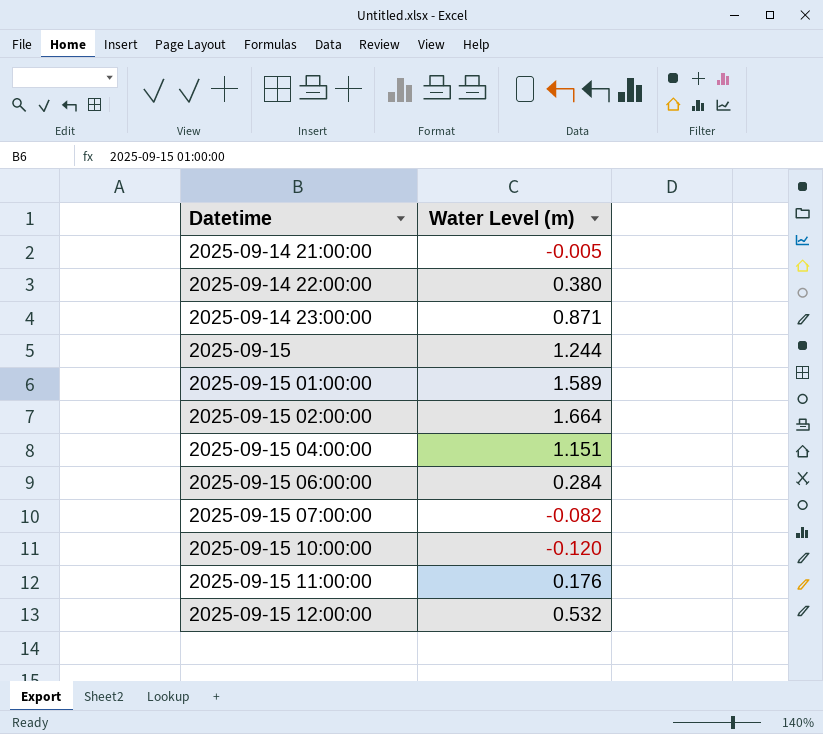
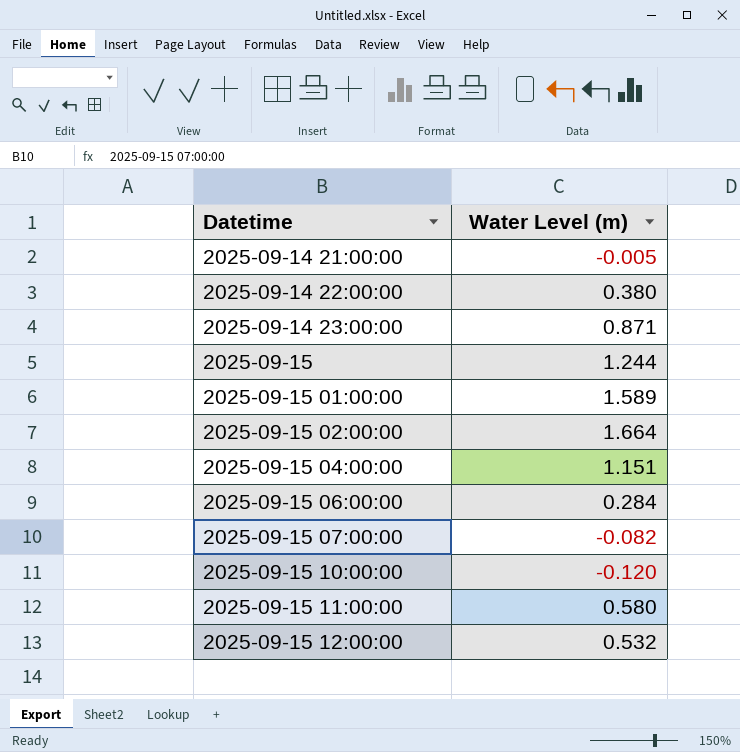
2025-09-15 11:00:00 | Water Level (m): 0.176 -> 0.580

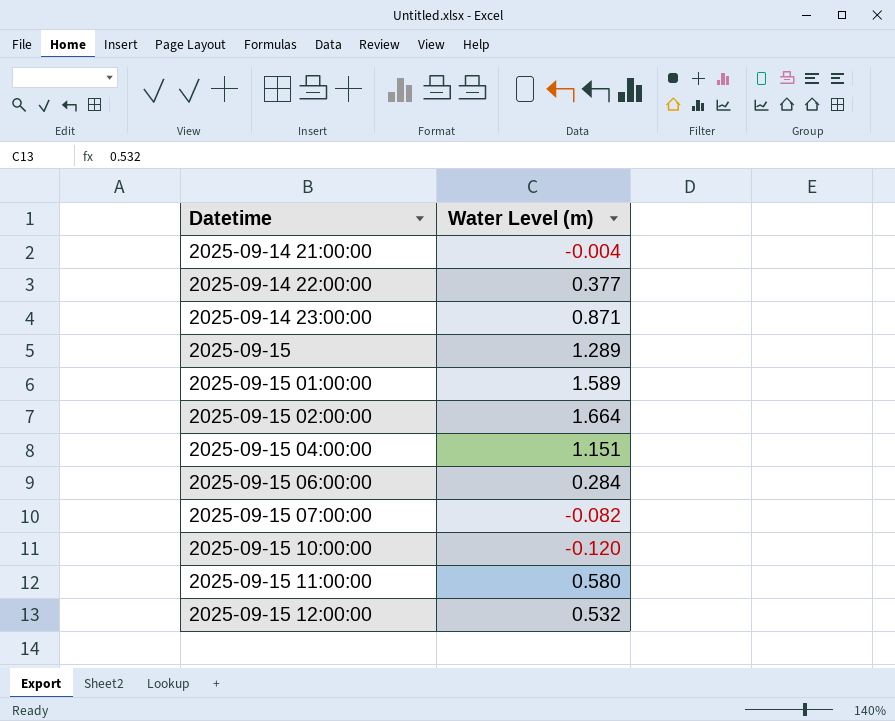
2025-09-14 21:00:00 | Water Level (m): -0.005 -> -0.004
2025-09-14 22:00:00 | Water Level (m): 0.380 -> 0.377
2025-09-15 | Water Level (m): 1.244 -> 1.289

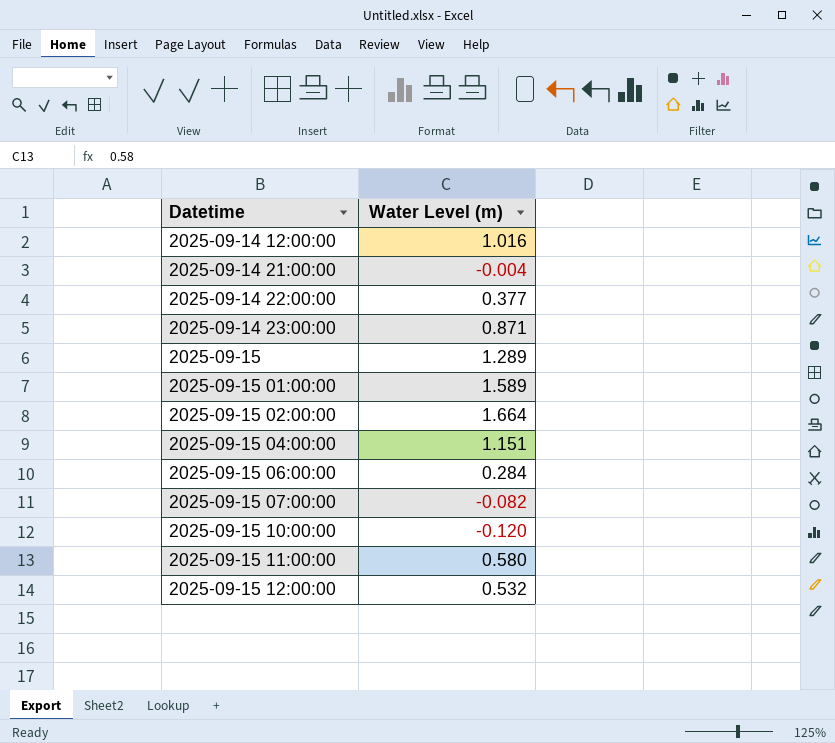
row 2025-09-14 12:00:00: none -> 1.016

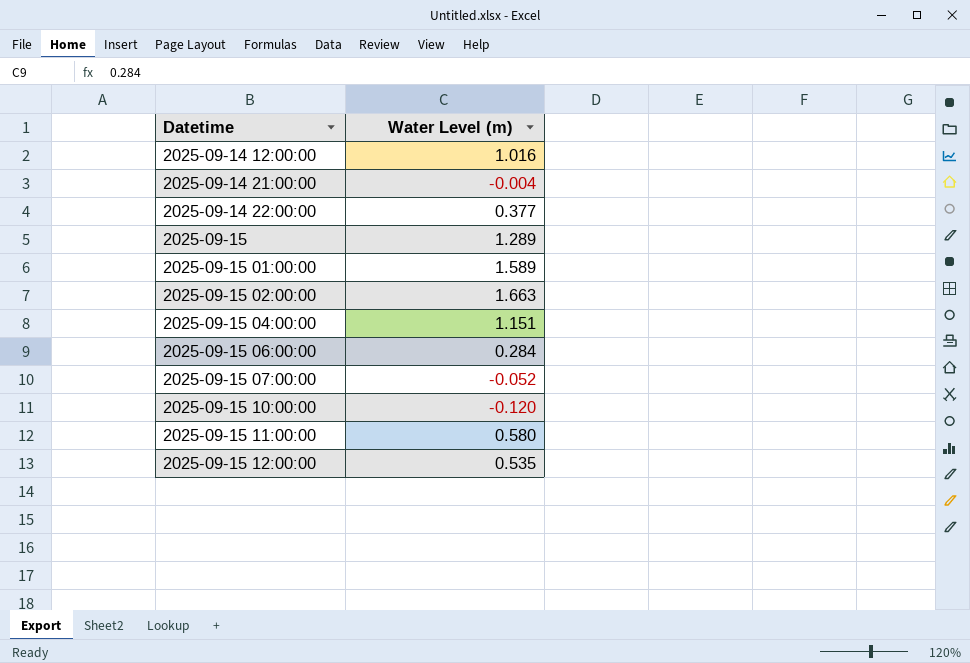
row 2025-09-14 23:00:00: 0.871 -> none
2025-09-15 02:00:00 | Water Level (m): 1.664 -> 1.663
2025-09-15 07:00:00 | Water Level (m): -0.082 -> -0.052
2025-09-15 12:00:00 | Water Level (m): 0.532 -> 0.535

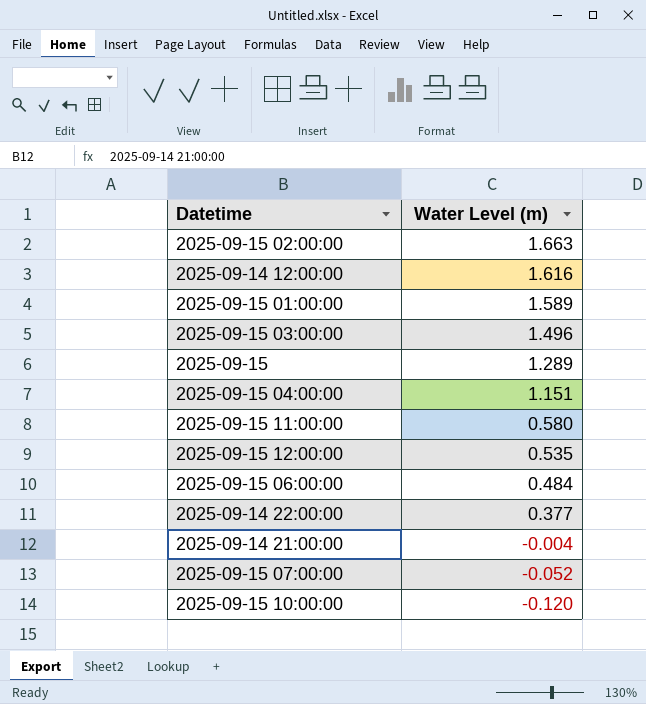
row order: Datetime ascending -> Water Level (m) descending
2025-09-14 12:00:00 | Water Level (m): 1.016 -> 1.616
row 2025-09-15 03:00:00: none -> 1.496
2025-09-15 06:00:00 | Water Level (m): 0.284 -> 0.484

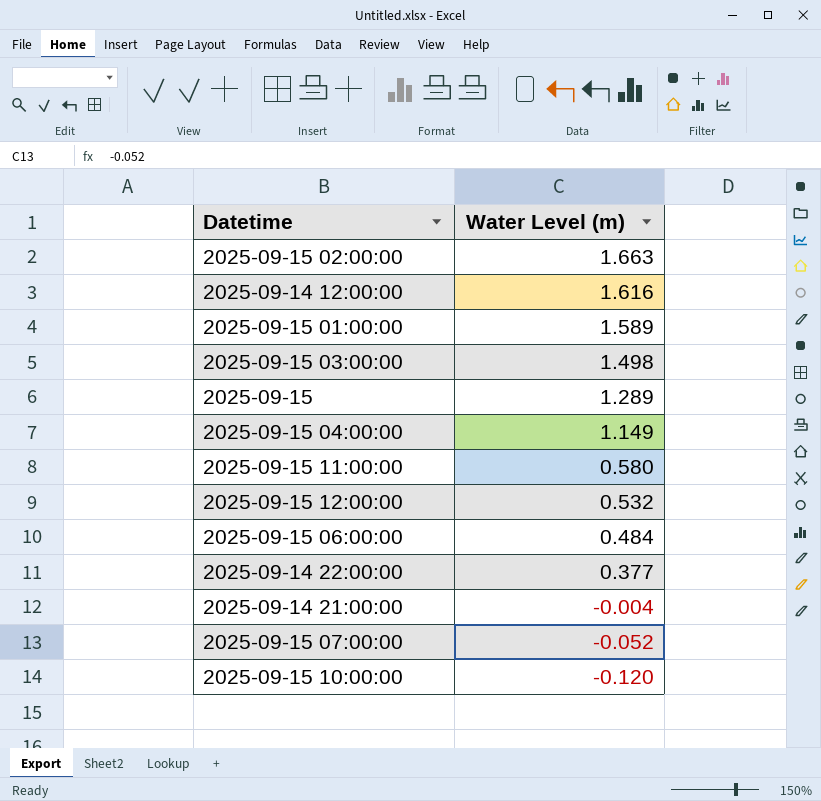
2025-09-15 03:00:00 | Water Level (m): 1.496 -> 1.498
2025-09-15 04:00:00 | Water Level (m): 1.151 -> 1.149
2025-09-15 12:00:00 | Water Level (m): 0.535 -> 0.532

